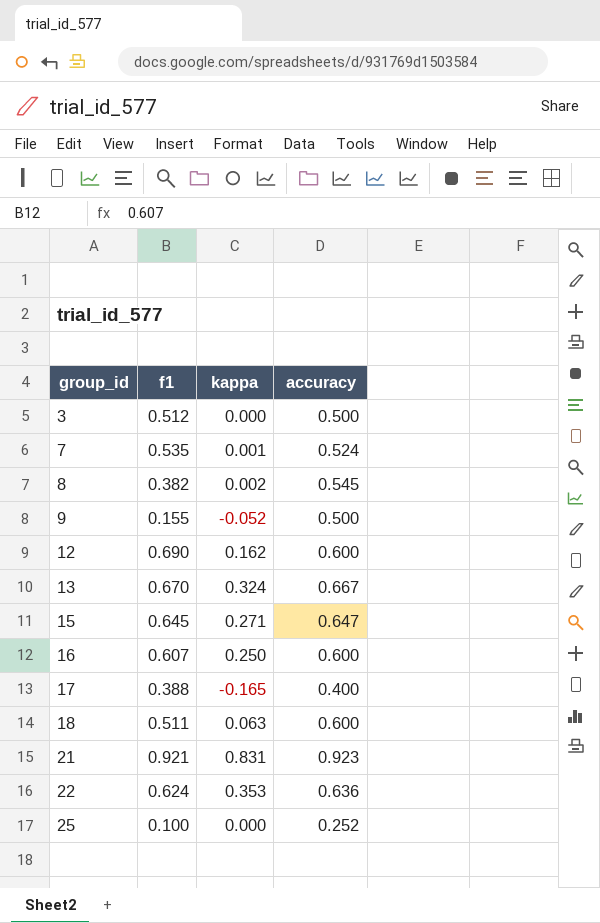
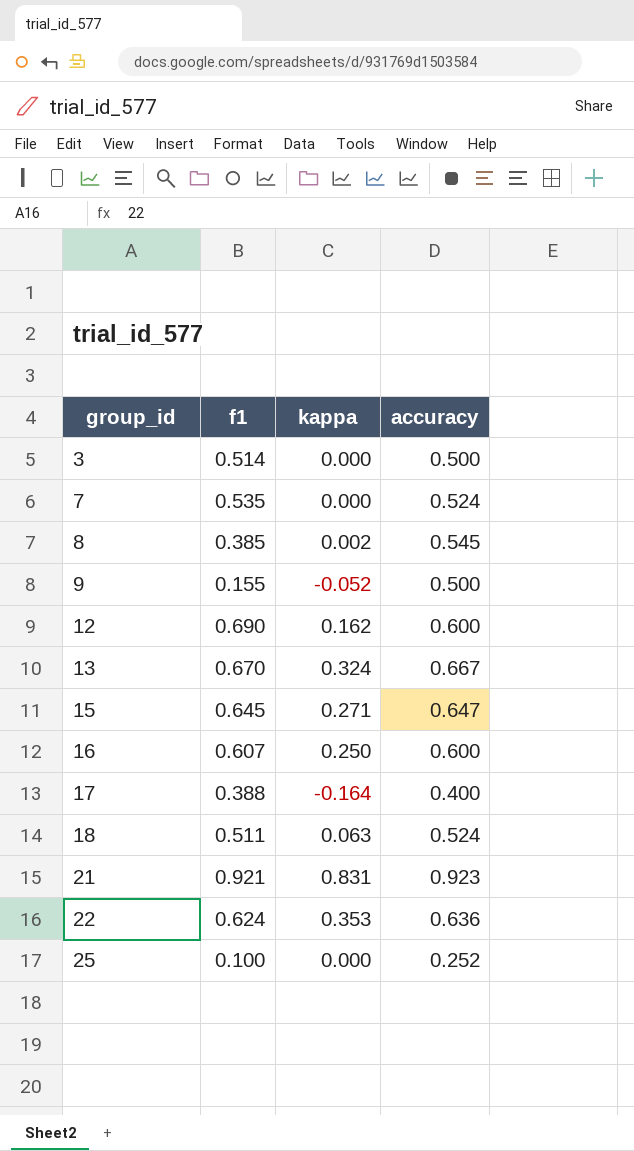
3 | f1: 0.512 -> 0.514
7 | kappa: 0.001 -> 0.000
8 | f1: 0.382 -> 0.385
17 | kappa: -0.165 -> -0.164
18 | accuracy: 0.600 -> 0.524

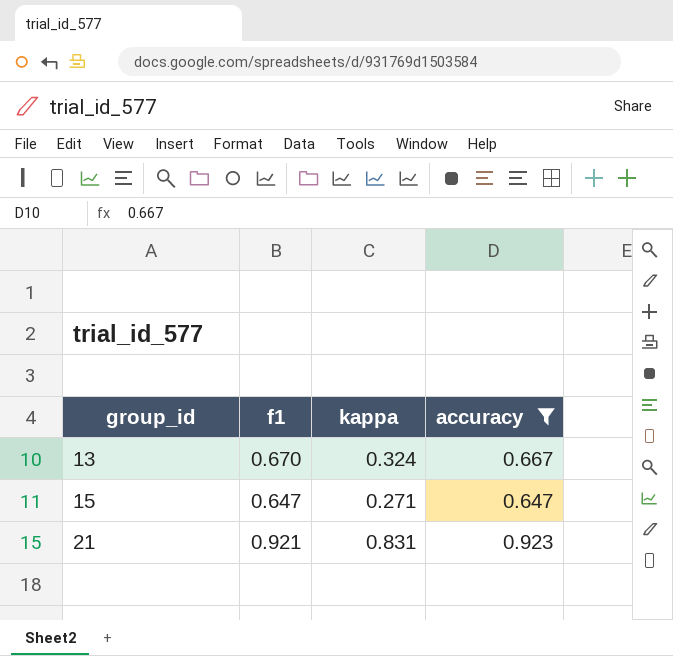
filter: none -> accuracy >= 0.647
15 | f1: 0.645 -> 0.647

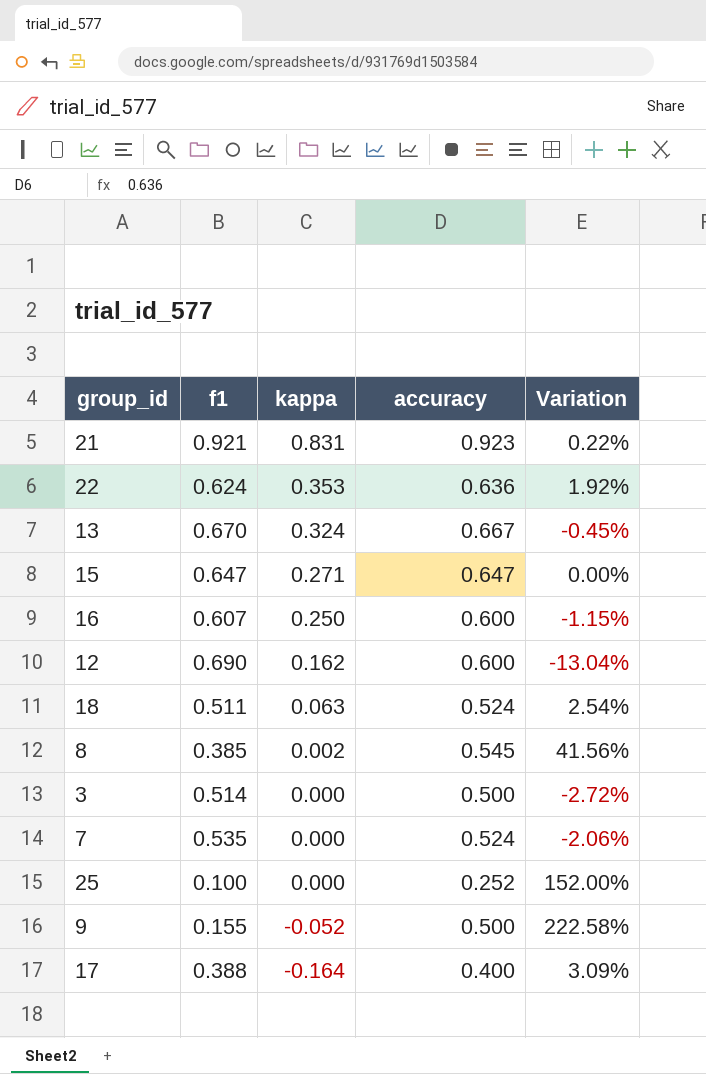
filter: accuracy >= 0.647 -> none
row order: group_id ascending -> kappa descending
column Variation | formula: none -> ([accuracy] - [f1]) / [f1]

